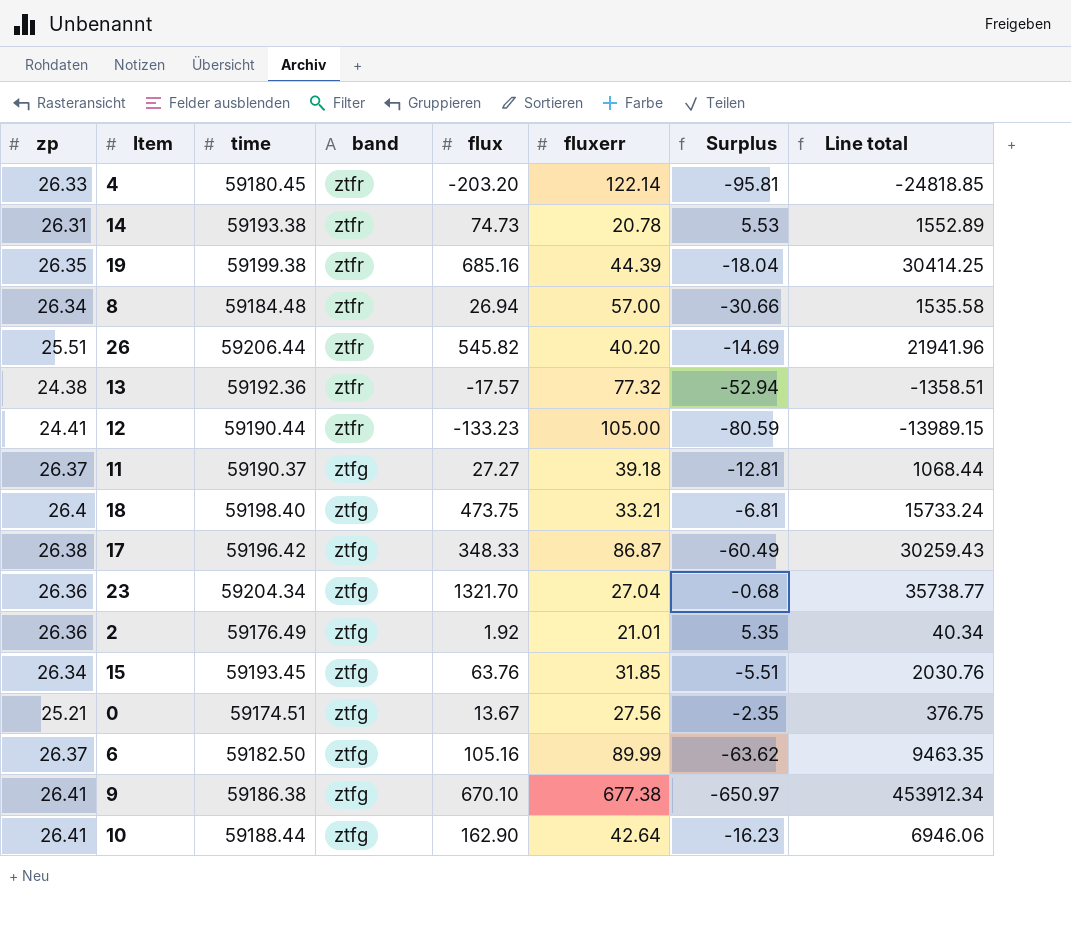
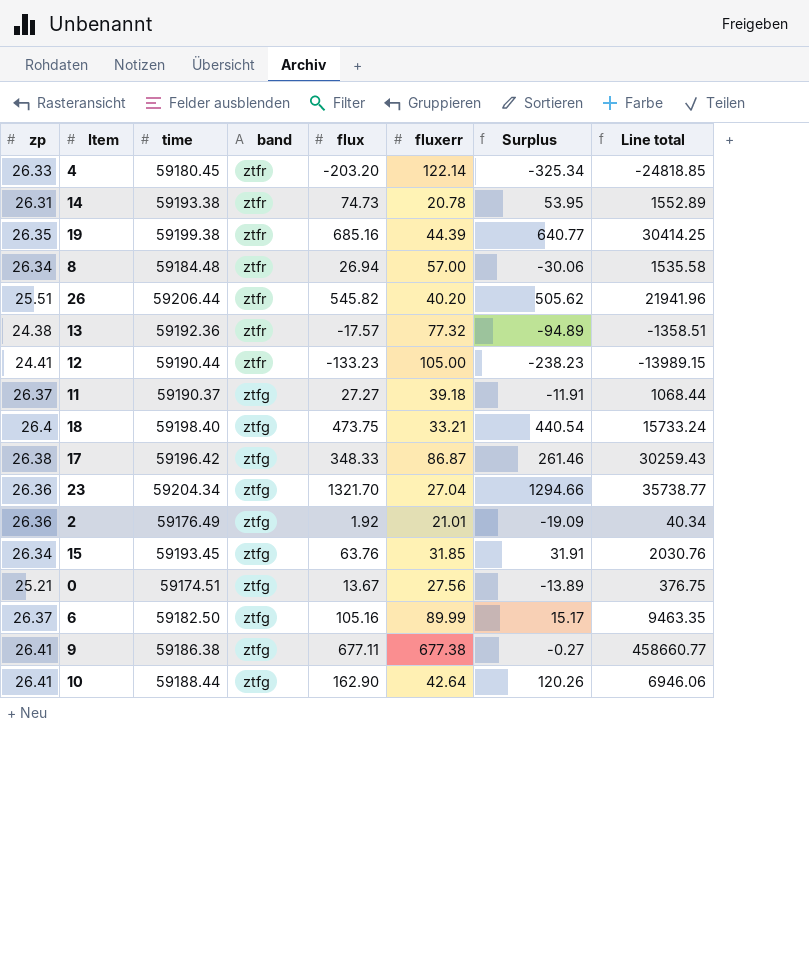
column Surplus | formula: [zp] - [fluxerr] -> [flux] - [fluxerr]
9 | flux: 670.10 -> 677.11
9 | Line total: 453912.34 -> 458660.77

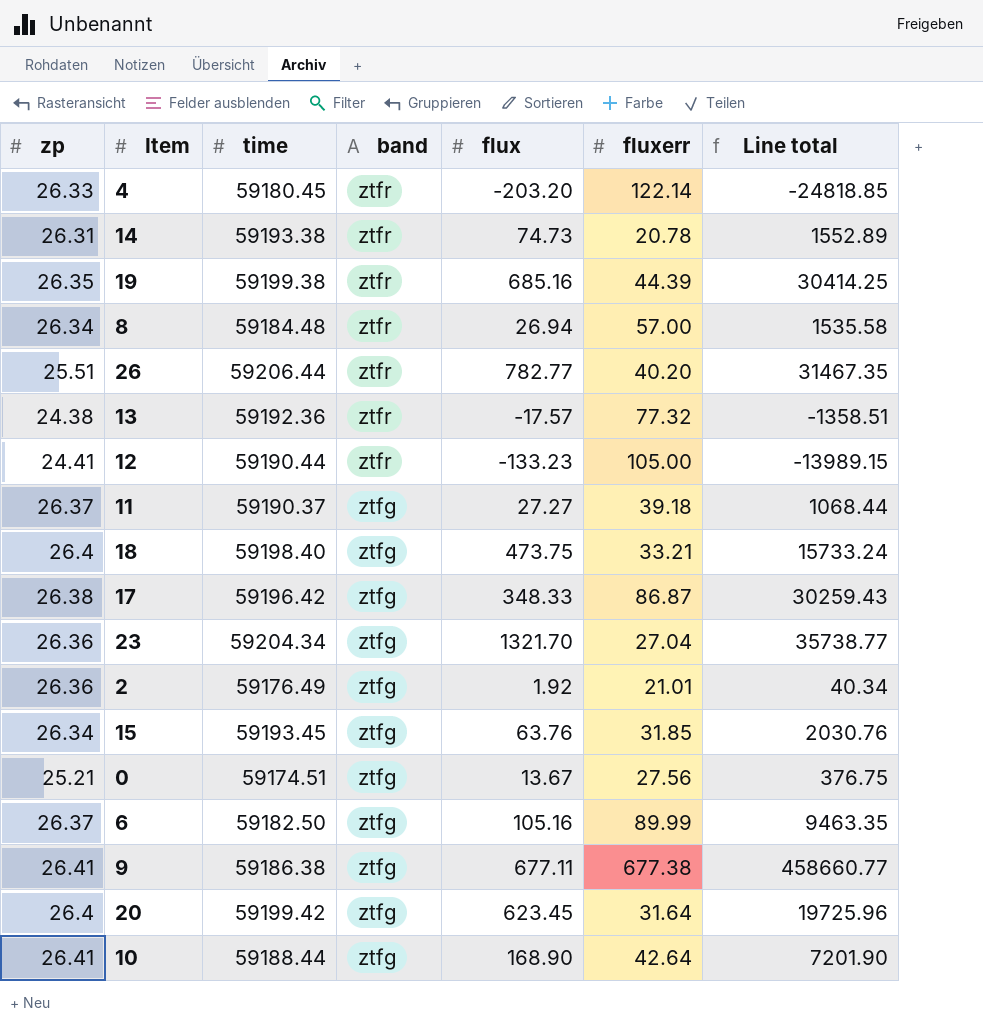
column Surplus | formula: [flux] - [fluxerr] -> none
26 | flux: 545.82 -> 782.77
26 | Line total: 21941.96 -> 31467.35
row 20: none -> 26.4 | 59199.42 | ztfg | 623.45 | 31.64 | 19725.96
10 | flux: 162.90 -> 168.90
10 | Line total: 6946.06 -> 7201.90

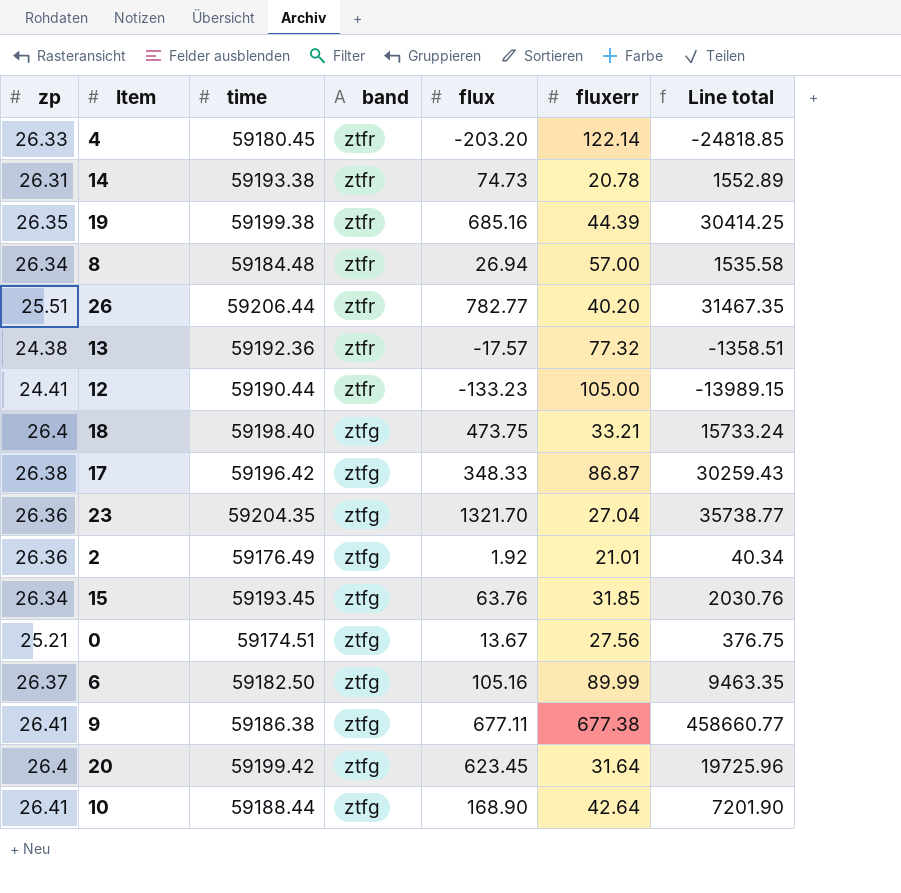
row 11: 26.37 | 59190.37 | ztfg | 27.27 | 39.18 | 1068.44 -> none
23 | time: 59204.34 -> 59204.35

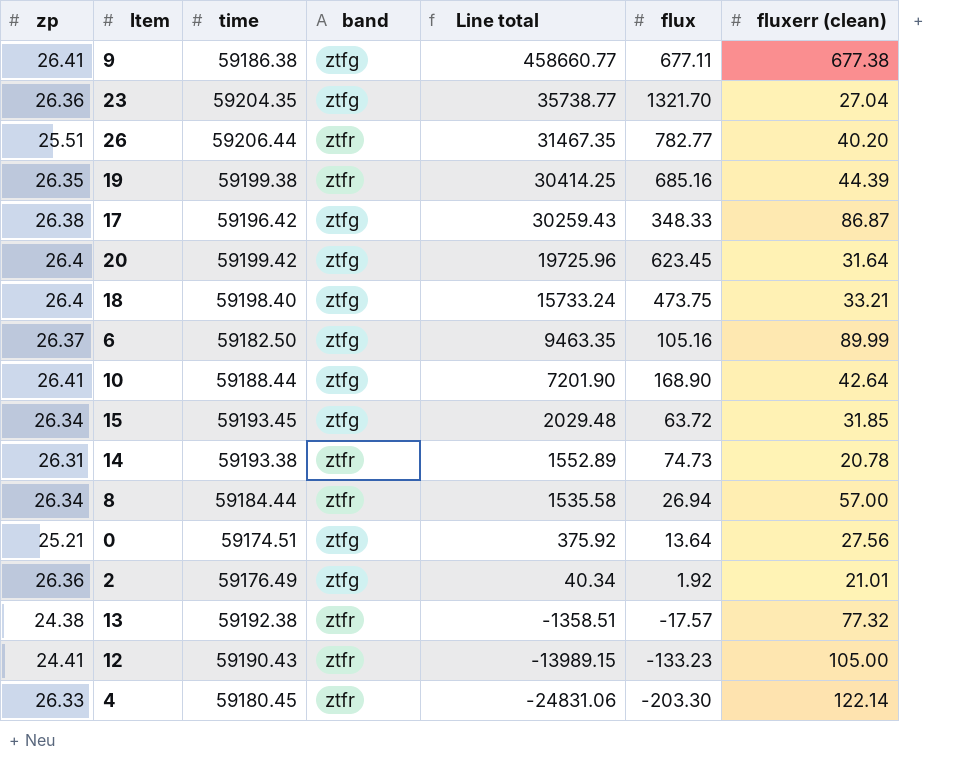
row order: band descending -> Line total descending
column Line total | position: 7 -> 5
column name: fluxerr -> fluxerr (clean)
15 | Line total: 2030.76 -> 2029.48
15 | flux: 63.76 -> 63.72
8 | time: 59184.48 -> 59184.44
0 | Line total: 376.75 -> 375.92
0 | flux: 13.67 -> 13.64
13 | time: 59192.36 -> 59192.38
12 | time: 59190.44 -> 59190.43
4 | Line total: -24818.85 -> -24831.06
4 | flux: -203.20 -> -203.30

